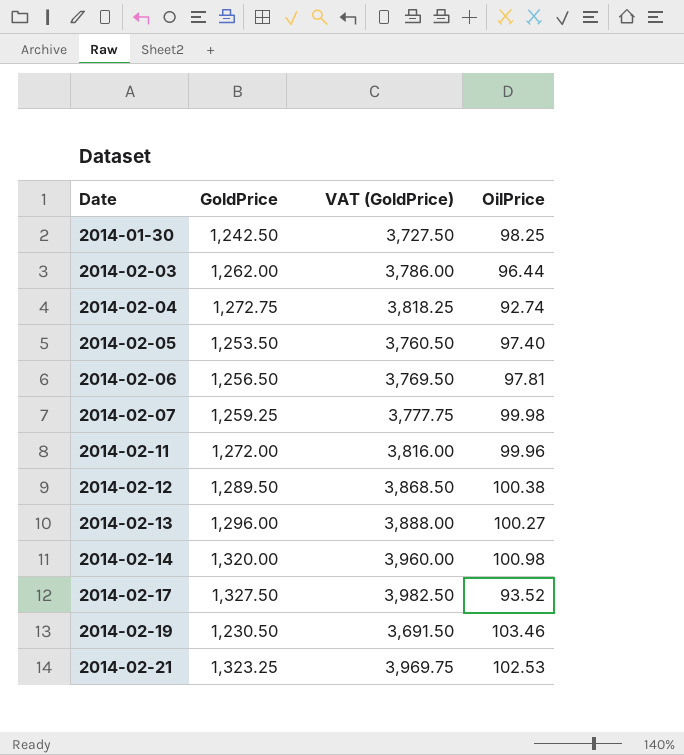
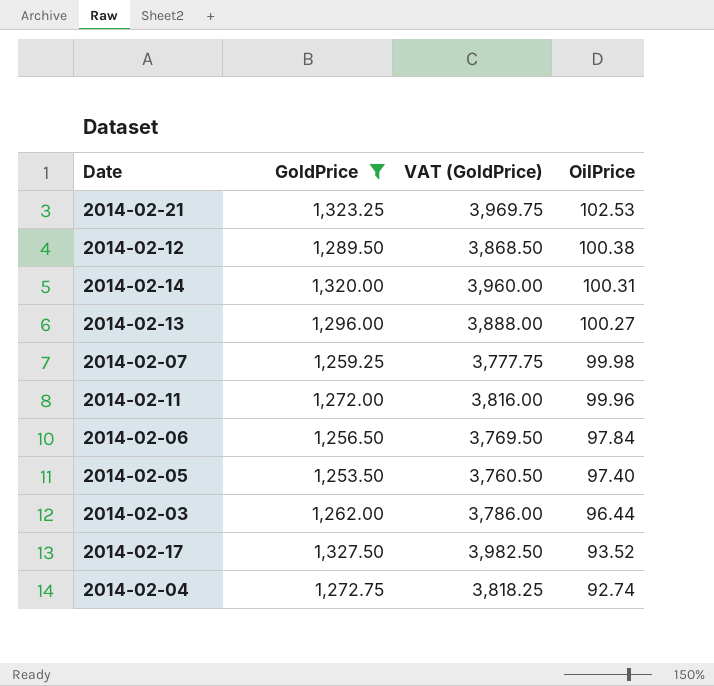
filter: none -> GoldPrice >= 1,253.50
row order: Date ascending -> OilPrice descending
2014-02-14 | OilPrice: 100.98 -> 100.31
2014-02-06 | OilPrice: 97.81 -> 97.84

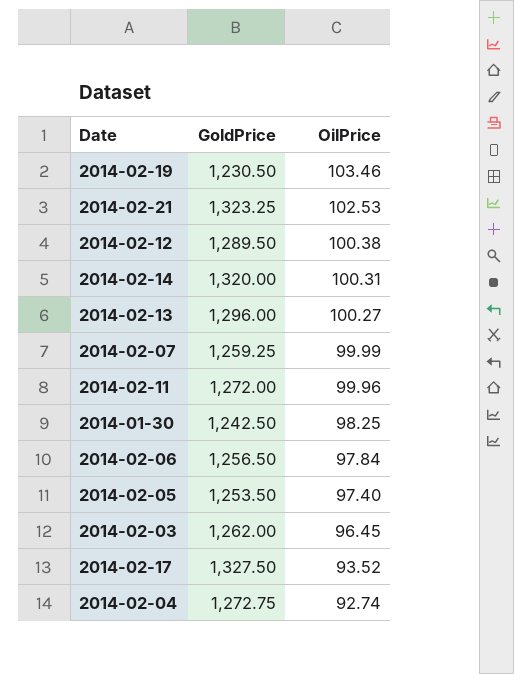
filter: GoldPrice >= 1,253.50 -> none
column VAT (GoldPrice) | formula: [GoldPrice] * 3 -> none
2014-02-07 | OilPrice: 99.98 -> 99.99
2014-02-03 | OilPrice: 96.44 -> 96.45

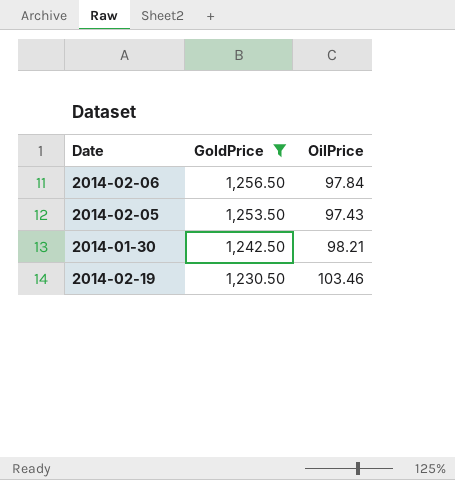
filter: none -> GoldPrice <= 1,256.50
row order: OilPrice descending -> GoldPrice descending
2014-02-05 | OilPrice: 97.40 -> 97.43
2014-01-30 | OilPrice: 98.25 -> 98.21

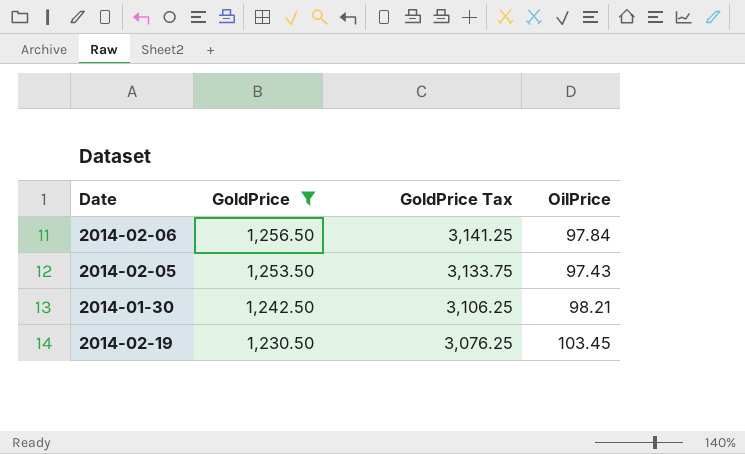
column GoldPrice Tax | formula: none -> [GoldPrice] * 2.5
2014-02-19 | OilPrice: 103.46 -> 103.45

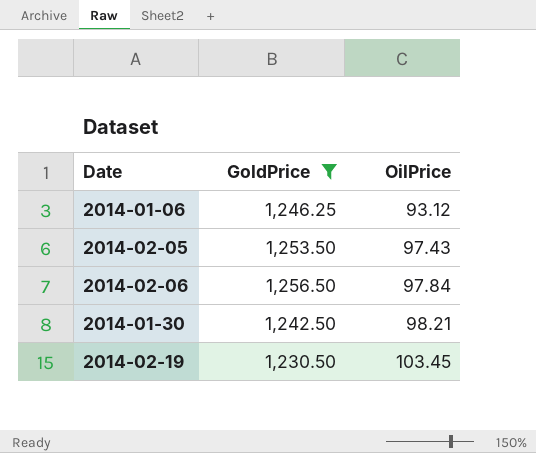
row order: GoldPrice descending -> OilPrice ascending
column GoldPrice Tax | formula: [GoldPrice] * 2.5 -> none
row 2014-01-06: none -> 1,246.25 | 93.12

